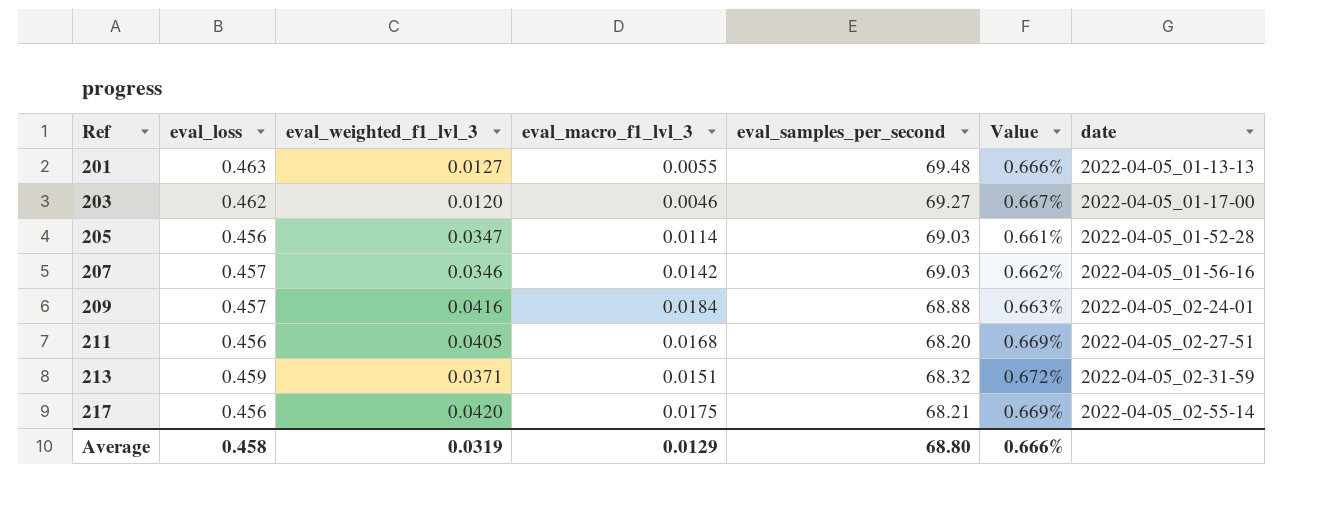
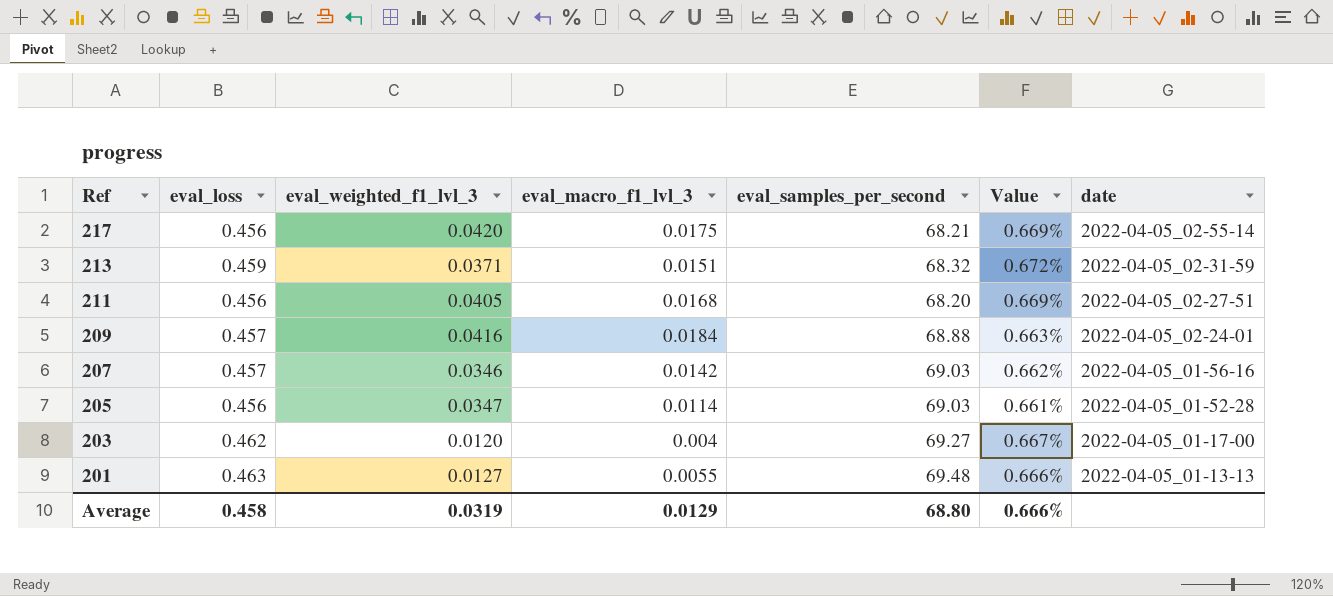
row order: Ref ascending -> Ref descending
203 | eval_macro_f1_lvl_3: 0.0046 -> 0.004

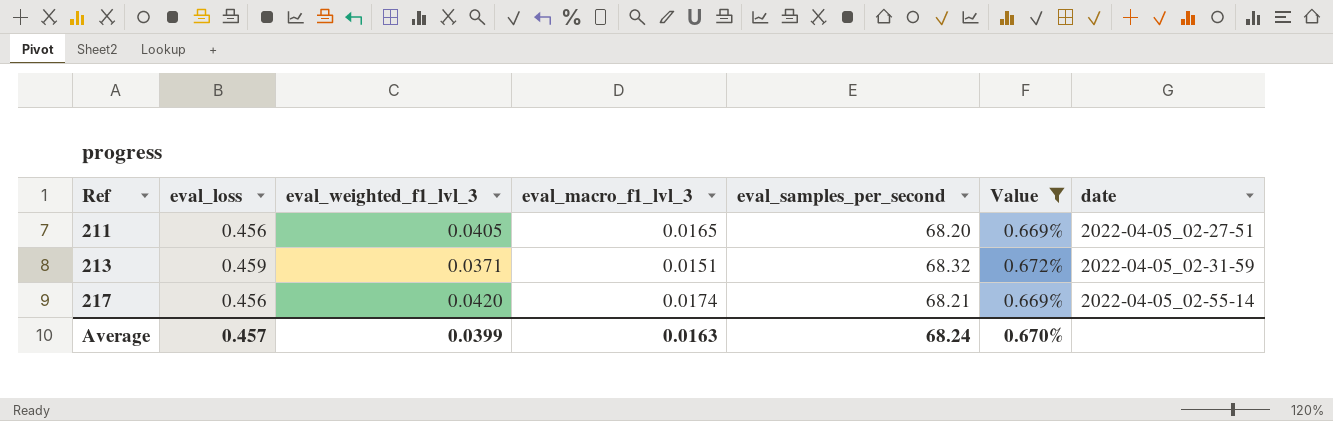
filter: none -> Value >= 0.669%
row order: Ref descending -> Ref ascending
211 | eval_macro_f1_lvl_3: 0.0168 -> 0.0165
217 | eval_macro_f1_lvl_3: 0.0175 -> 0.0174
Average | eval_loss: 0.458 -> 0.457
Average | eval_weighted_f1_lvl_3: 0.0319 -> 0.0399
Average | eval_macro_f1_lvl_3: 0.0129 -> 0.0163
Average | eval_samples_per_second: 68.80 -> 68.24
Average | Value: 0.666% -> 0.670%

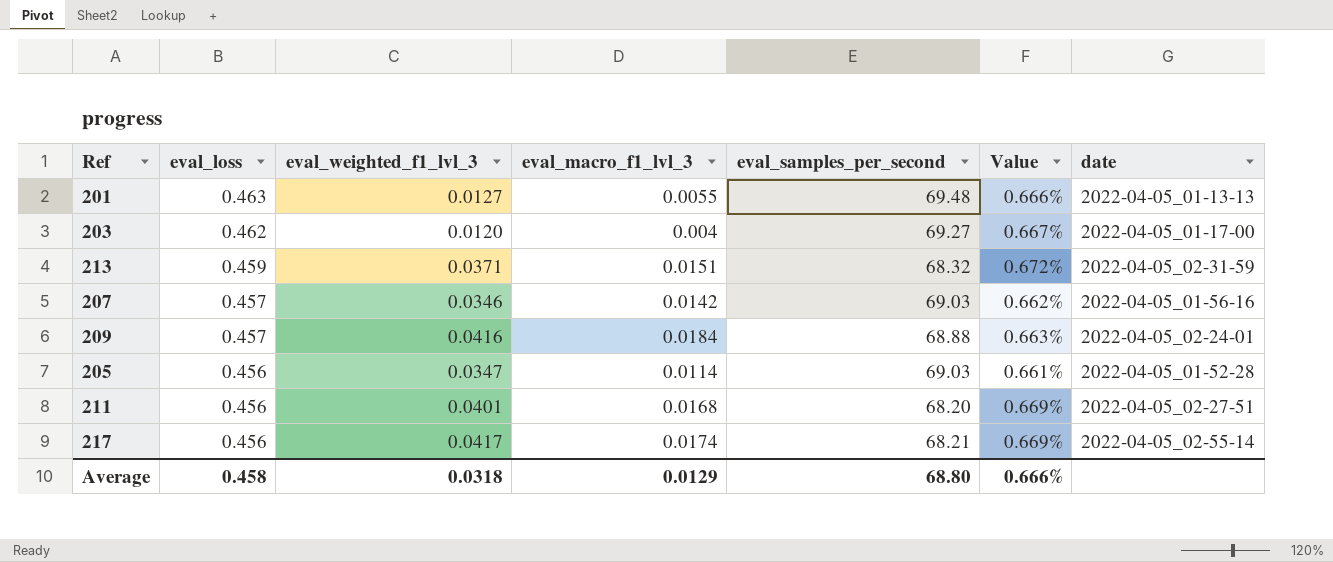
filter: Value >= 0.669% -> none
row order: Ref ascending -> eval_loss descending
211 | eval_weighted_f1_lvl_3: 0.0405 -> 0.0401
211 | eval_macro_f1_lvl_3: 0.0165 -> 0.0168
217 | eval_weighted_f1_lvl_3: 0.0420 -> 0.0417
Average | eval_loss: 0.457 -> 0.458
Average | eval_weighted_f1_lvl_3: 0.0399 -> 0.0318
Average | eval_macro_f1_lvl_3: 0.0163 -> 0.0129
Average | eval_samples_per_second: 68.24 -> 68.80
Average | Value: 0.670% -> 0.666%

